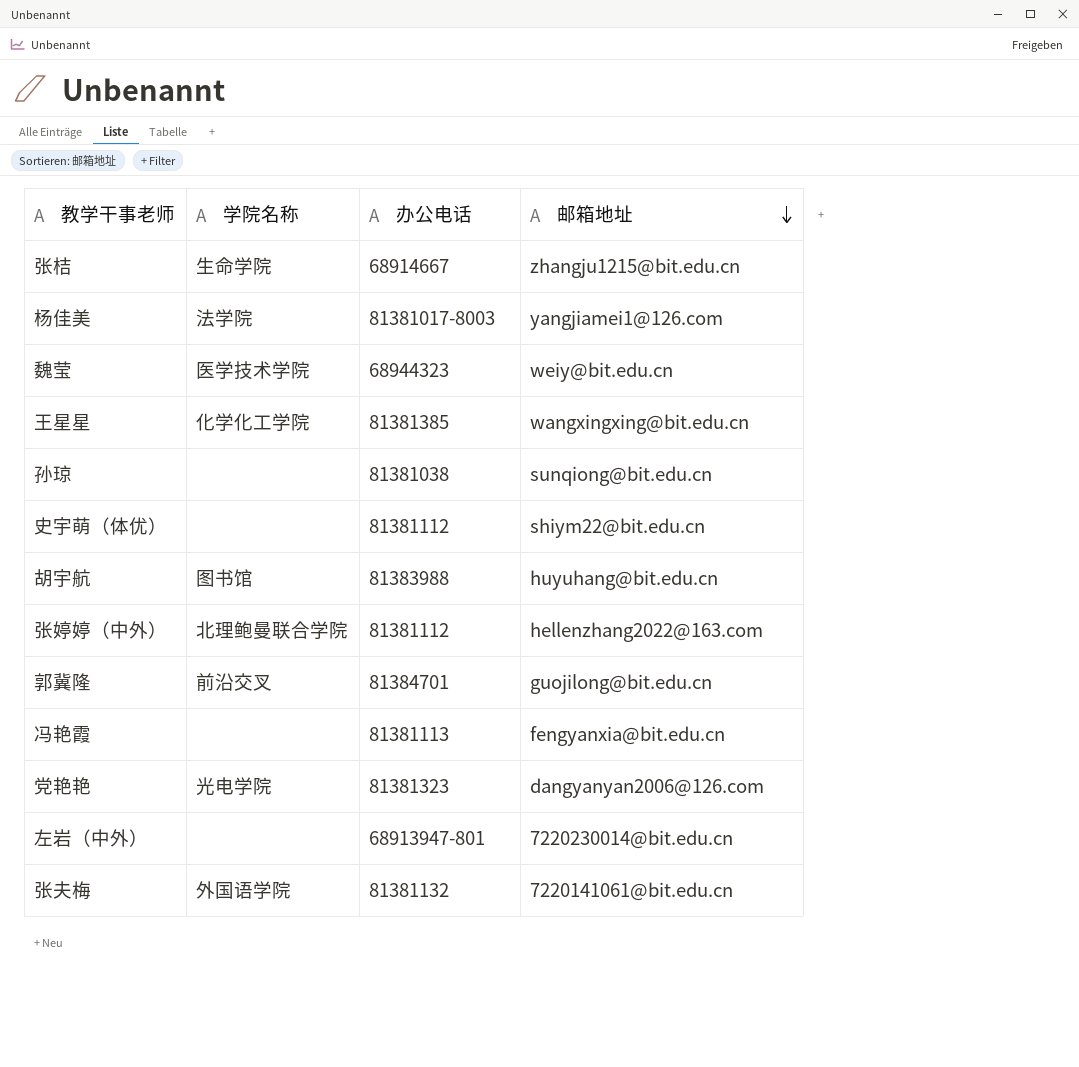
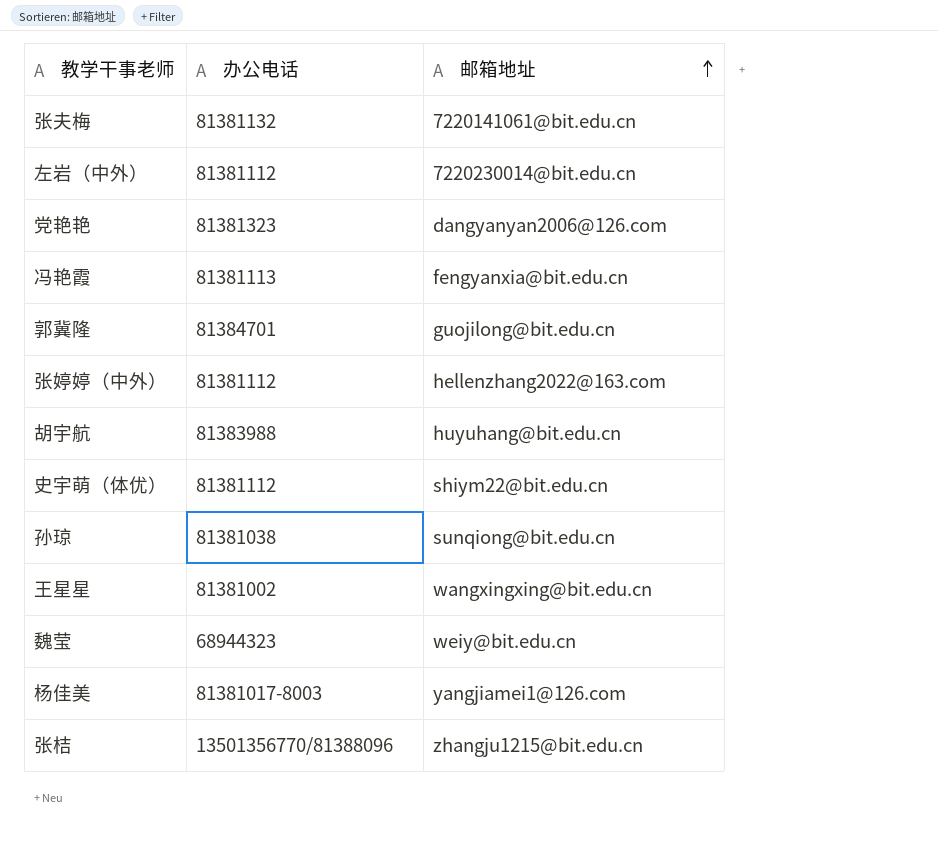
row order: 邮箱地址 descending -> 邮箱地址 ascending
column 学院名称 | position: 2 -> none
左岩（中外） | 办公电话: 68913947-801 -> 81381112
王星星 | 办公电话: 81381385 -> 81381002
张桔 | 办公电话: 68914667 -> 13501356770/81388096

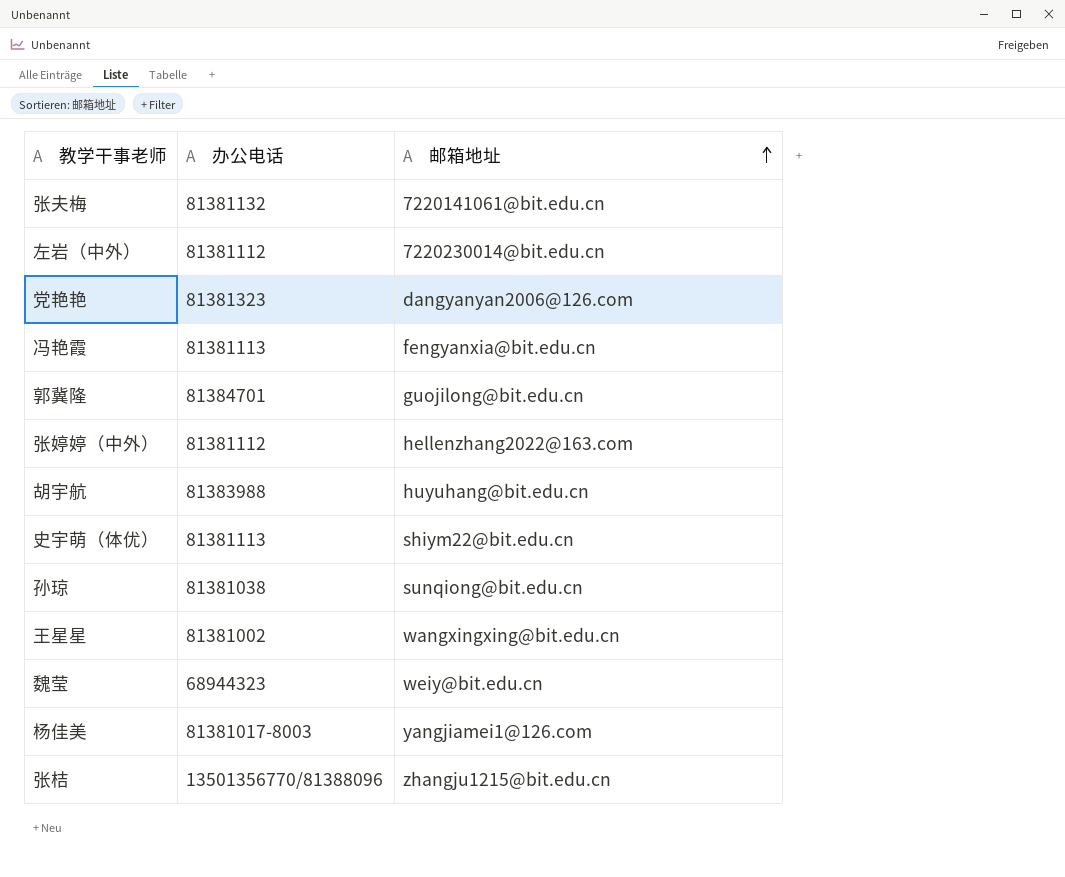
史宇萌（体优） | 办公电话: 81381112 -> 81381113

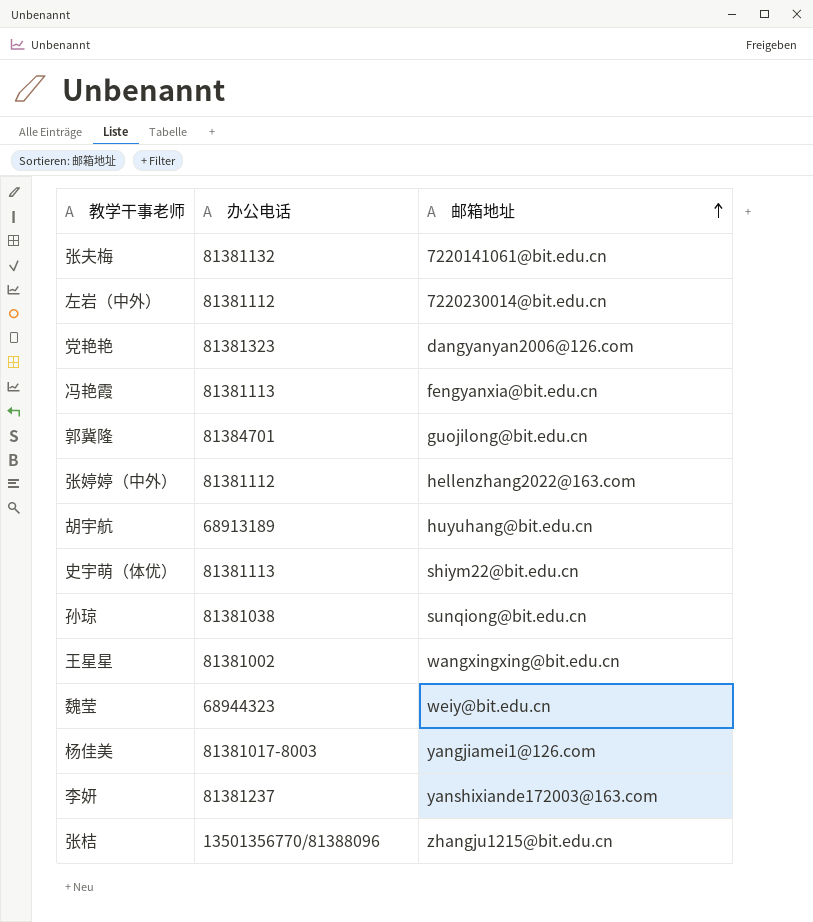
胡宇航 | 办公电话: 81383988 -> 68913189
row 李妍: none -> 81381237 | yanshixiande172003@163.com

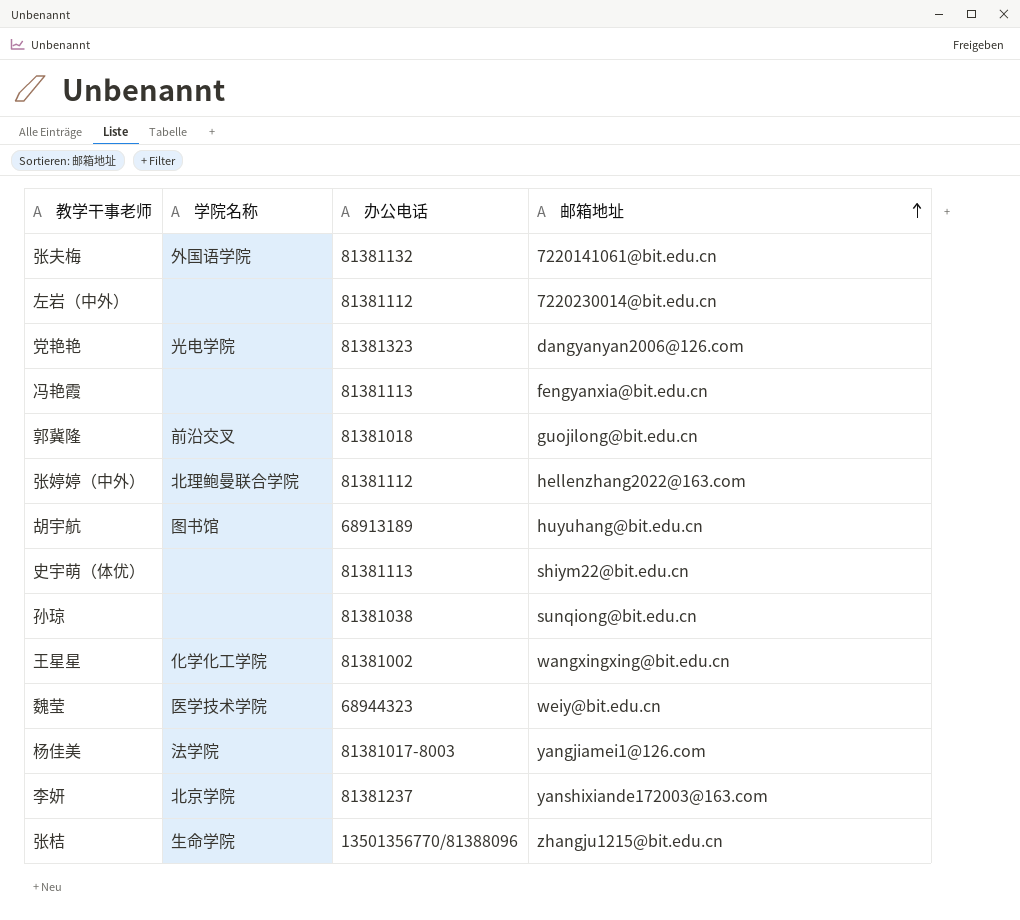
column 学院名称 | position: none -> 2
郭冀隆 | 办公电话: 81384701 -> 81381018

